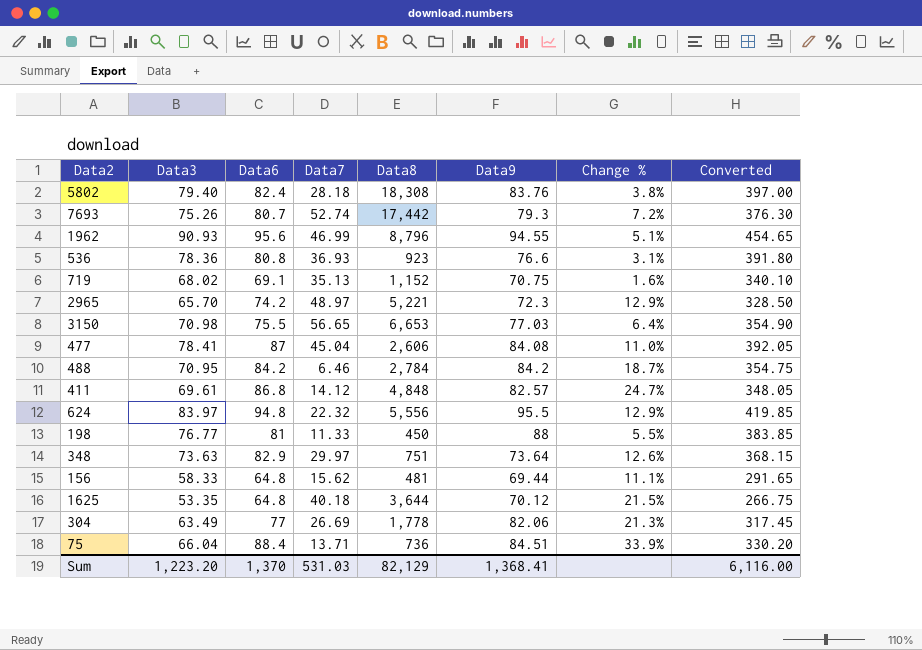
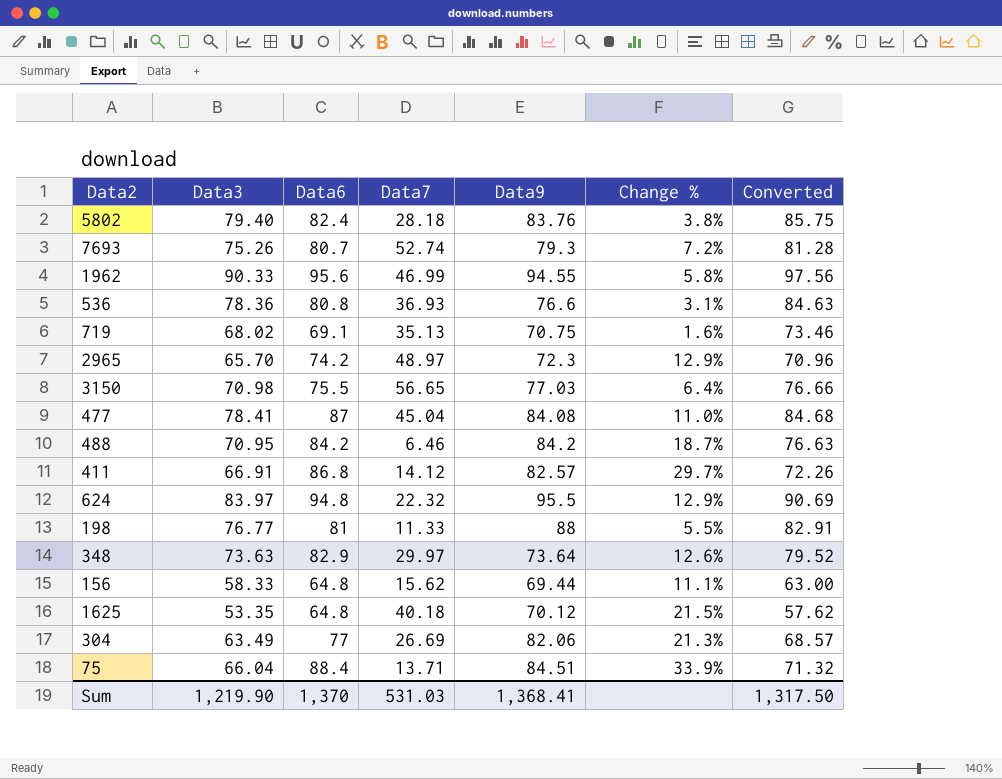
column Data8 | position: 5 -> none
column Converted | formula: [Data3] * 5 -> [Data3] * 1.08
1962 | Data3: 90.93 -> 90.33
1962 | Change %: 5.1% -> 5.8%
411 | Data3: 69.61 -> 66.91
411 | Change %: 24.7% -> 29.7%
Sum | Data3: 1,223.20 -> 1,219.90
Sum | Converted: 6,116.00 -> 1,317.50

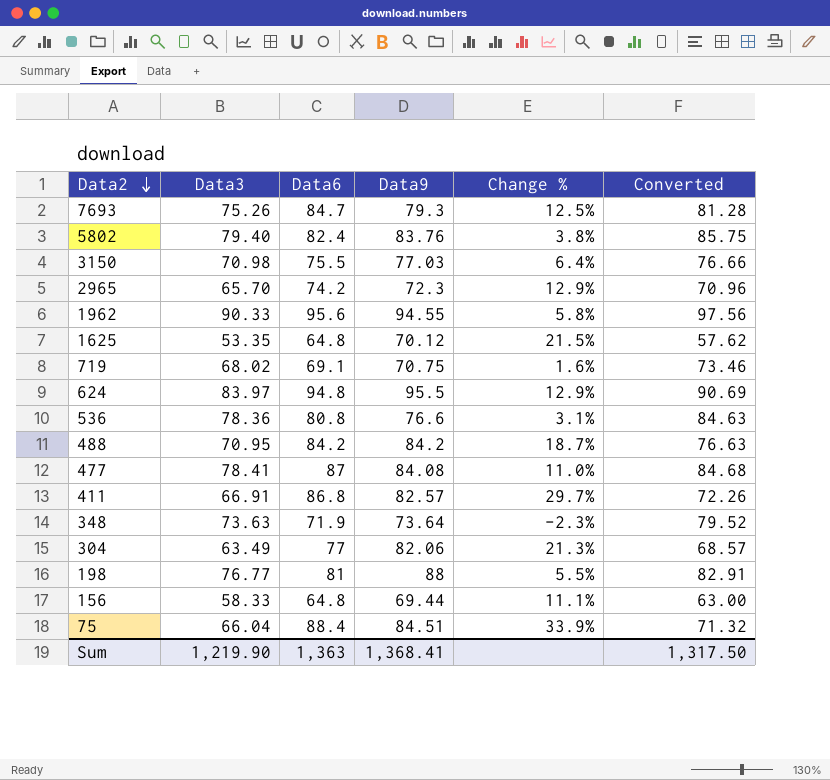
row order: none -> Data2 descending
column Data7 | position: 4 -> none
7693 | Data6: 80.7 -> 84.7
7693 | Change %: 7.2% -> 12.5%
348 | Data6: 82.9 -> 71.9
348 | Change %: 12.6% -> -2.3%
Sum | Data6: 1,370 -> 1,363

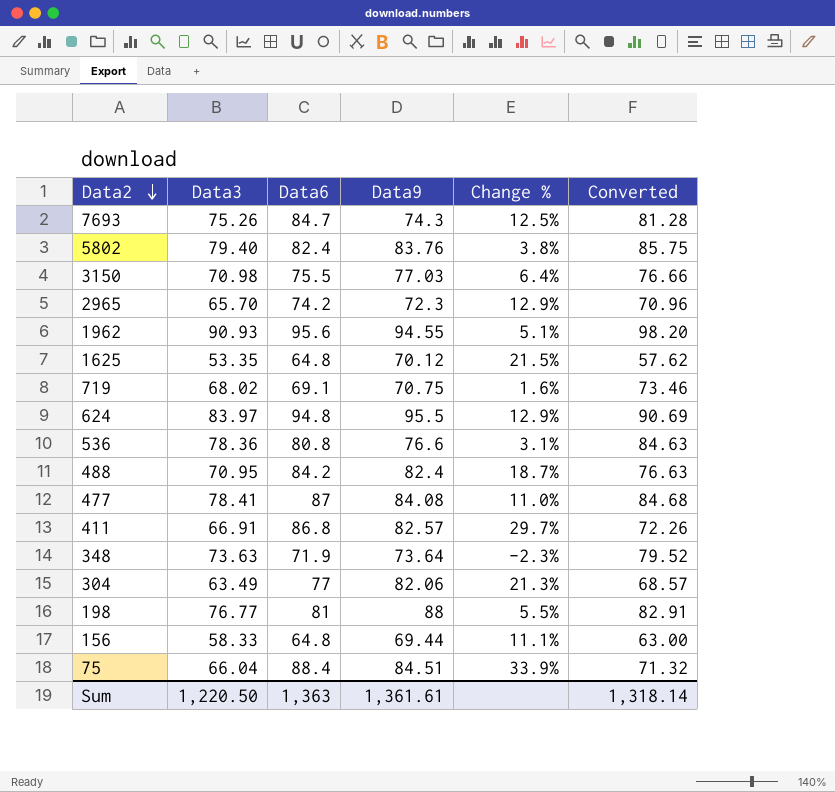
7693 | Data9: 79.3 -> 74.3
1962 | Data3: 90.33 -> 90.93
1962 | Change %: 5.8% -> 5.1%
1962 | Converted: 97.56 -> 98.20
488 | Data9: 84.2 -> 82.4
Sum | Data3: 1,219.90 -> 1,220.50
Sum | Data9: 1,368.41 -> 1,361.61
Sum | Converted: 1,317.50 -> 1,318.14

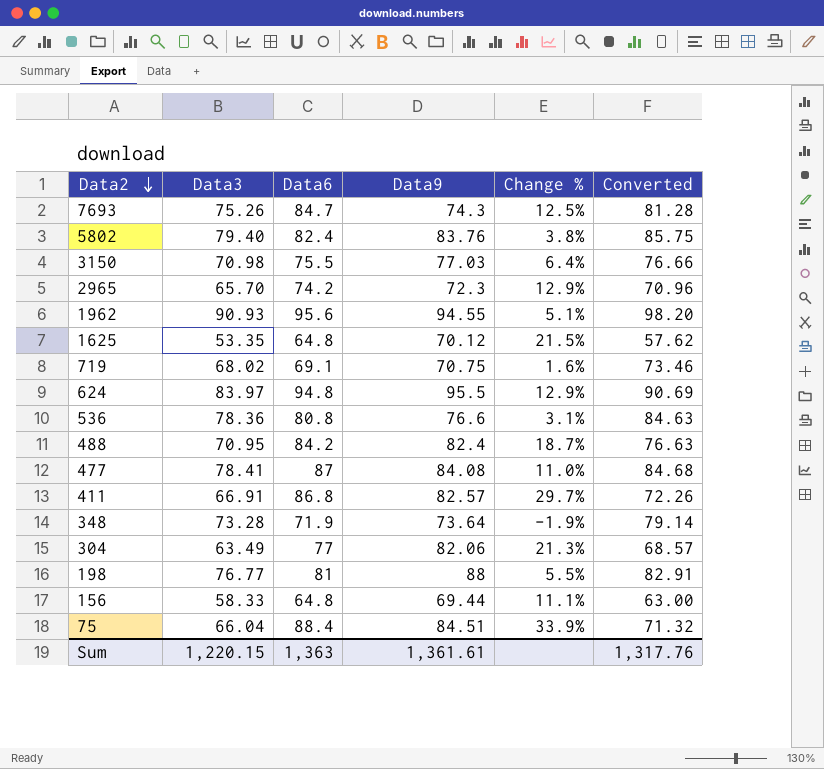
348 | Data3: 73.63 -> 73.28
348 | Change %: -2.3% -> -1.9%
348 | Converted: 79.52 -> 79.14
Sum | Data3: 1,220.50 -> 1,220.15
Sum | Converted: 1,318.14 -> 1,317.76

